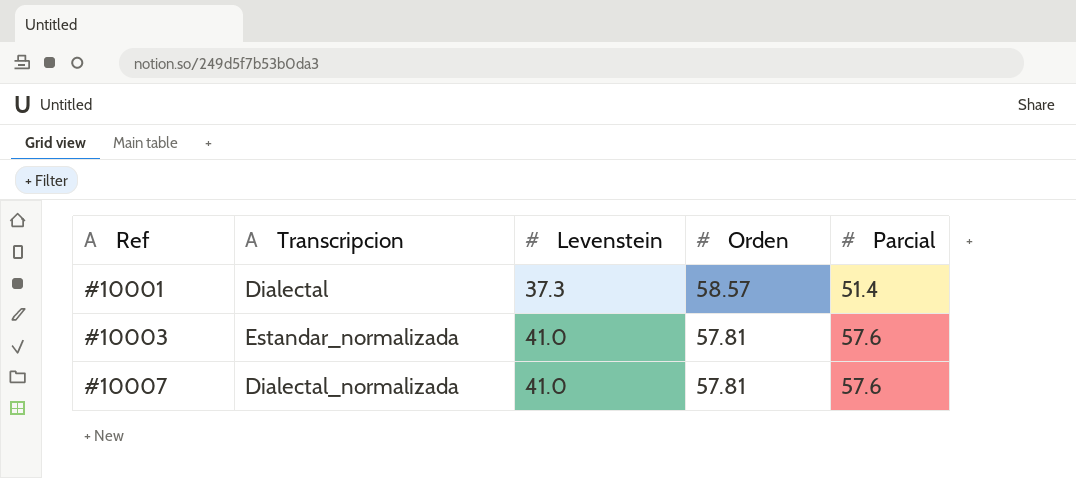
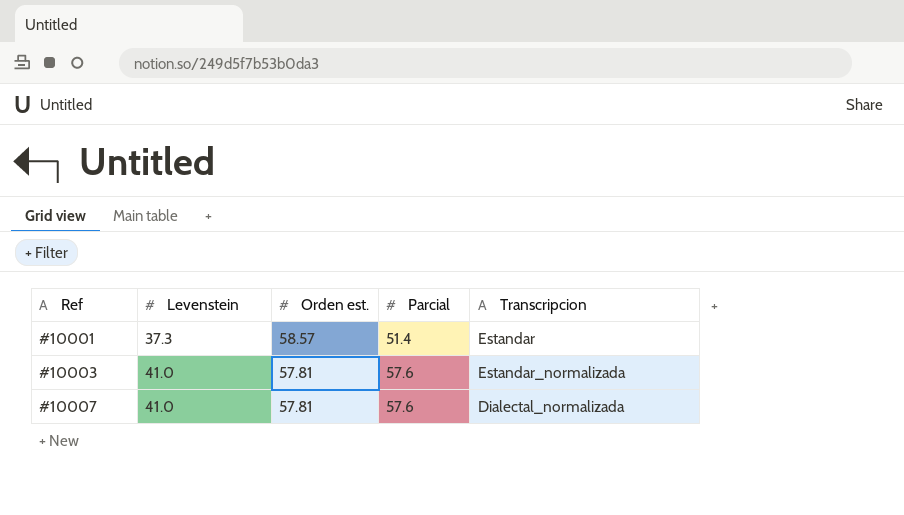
column name: Orden -> Orden est.
column Transcripcion | position: 2 -> 5
#10001 | Transcripcion: Dialectal -> Estandar

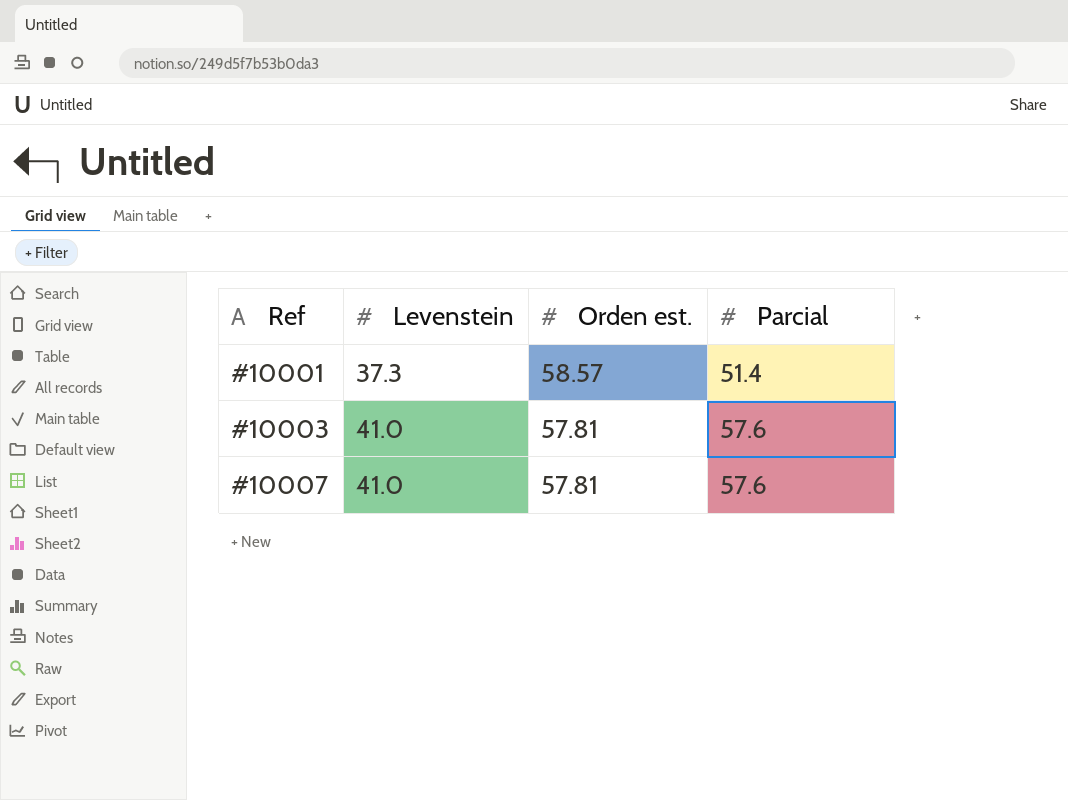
column Transcripcion | position: 5 -> none

